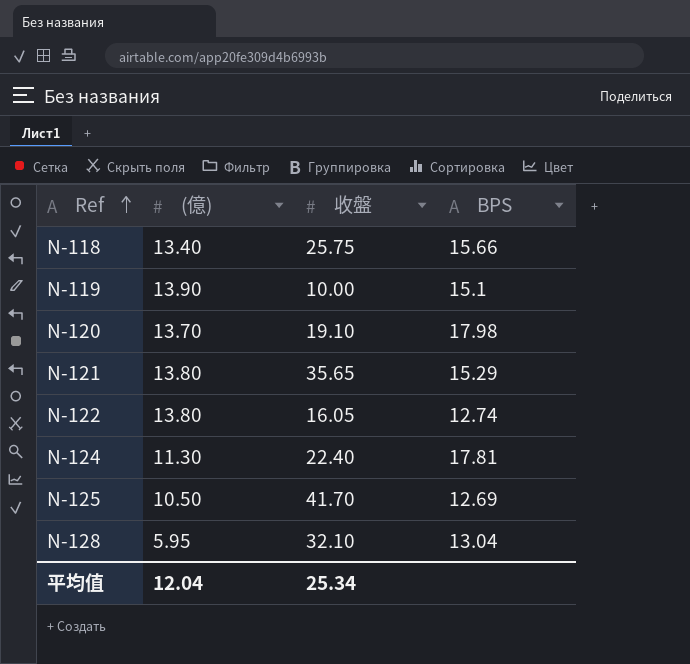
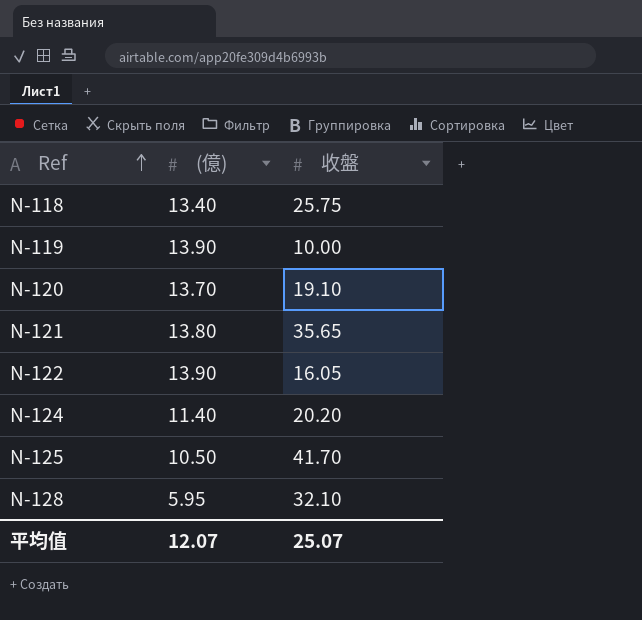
column BPS | position: 4 -> none
N-122 | (億): 13.80 -> 13.90
N-124 | (億): 11.30 -> 11.40
N-124 | 收盤: 22.40 -> 20.20
平均值 | (億): 12.04 -> 12.07
平均值 | 收盤: 25.34 -> 25.07

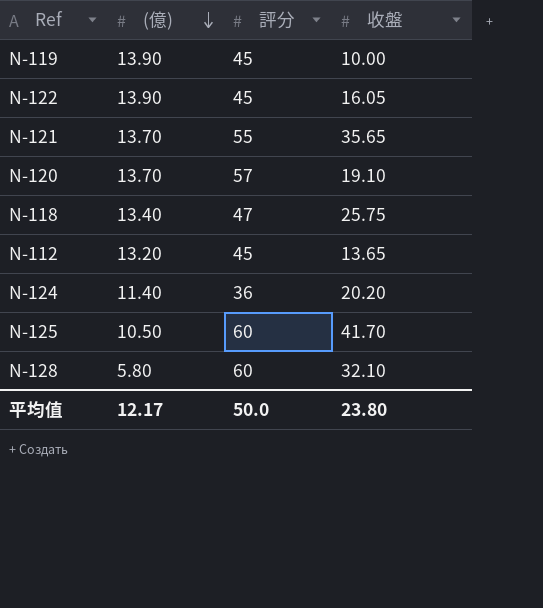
row order: Ref ascending -> (億) descending
column 評分 | position: none -> 3
N-121 | (億): 13.80 -> 13.70
row N-112: none -> 13.20 | 45 | 13.65
N-128 | (億): 5.95 -> 5.80
平均值 | (億): 12.07 -> 12.17
平均值 | 收盤: 25.07 -> 23.80

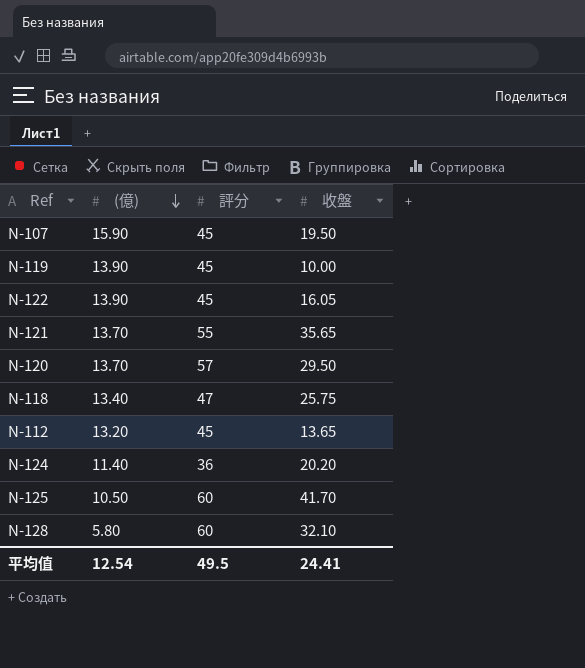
row N-107: none -> 15.90 | 45 | 19.50
N-120 | 收盤: 19.10 -> 29.50
平均值 | (億): 12.17 -> 12.54
平均值 | 評分: 50.0 -> 49.5
平均值 | 收盤: 23.80 -> 24.41

